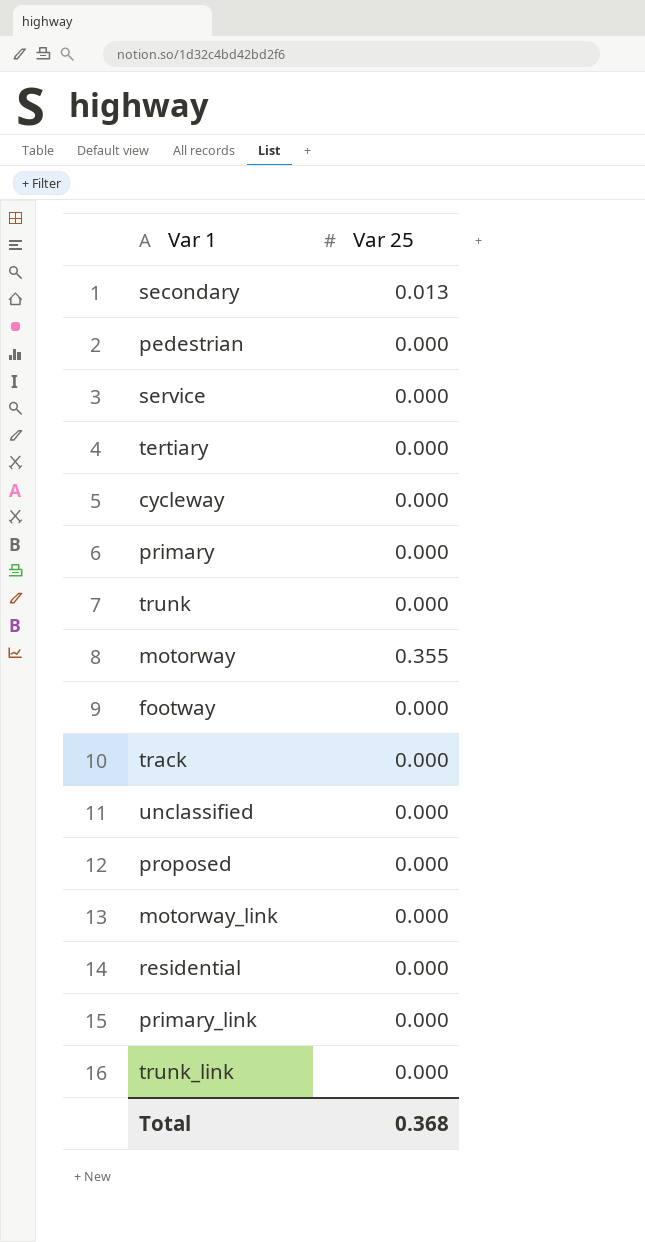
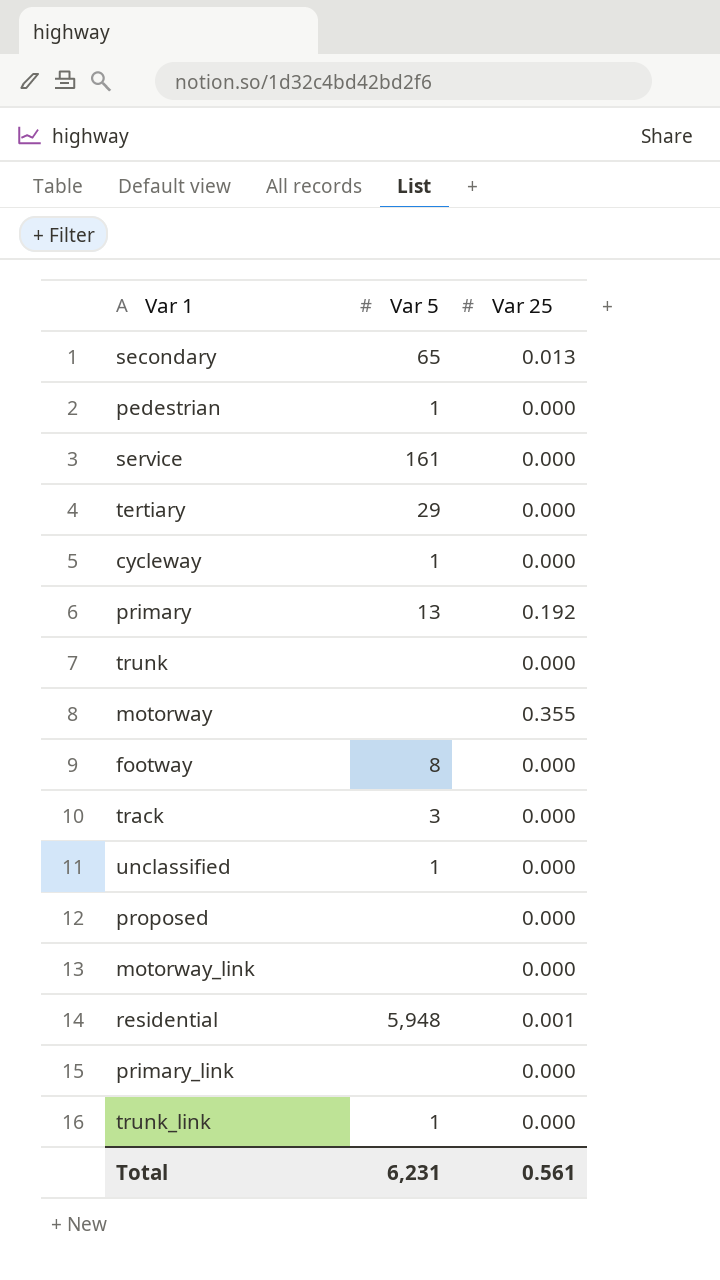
column Var 5 | position: none -> 2
primary | Var 25: 0.000 -> 0.192
residential | Var 25: 0.000 -> 0.001
Total | Var 25: 0.368 -> 0.561

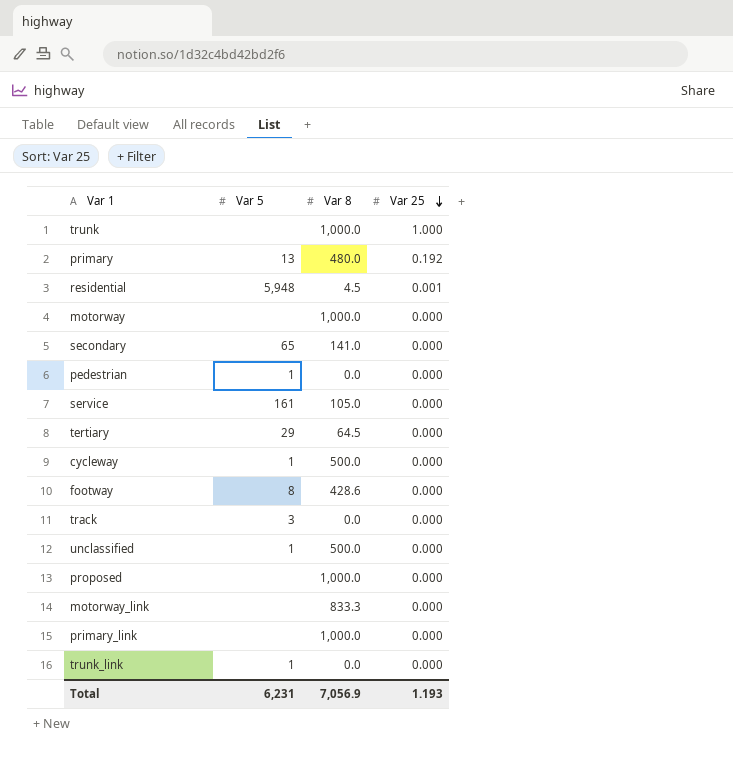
row order: none -> Var 25 descending
column Var 8 | position: none -> 3
trunk | Var 25: 0.000 -> 1.000
motorway | Var 25: 0.355 -> 0.000
secondary | Var 25: 0.013 -> 0.000
Total | Var 25: 0.561 -> 1.193

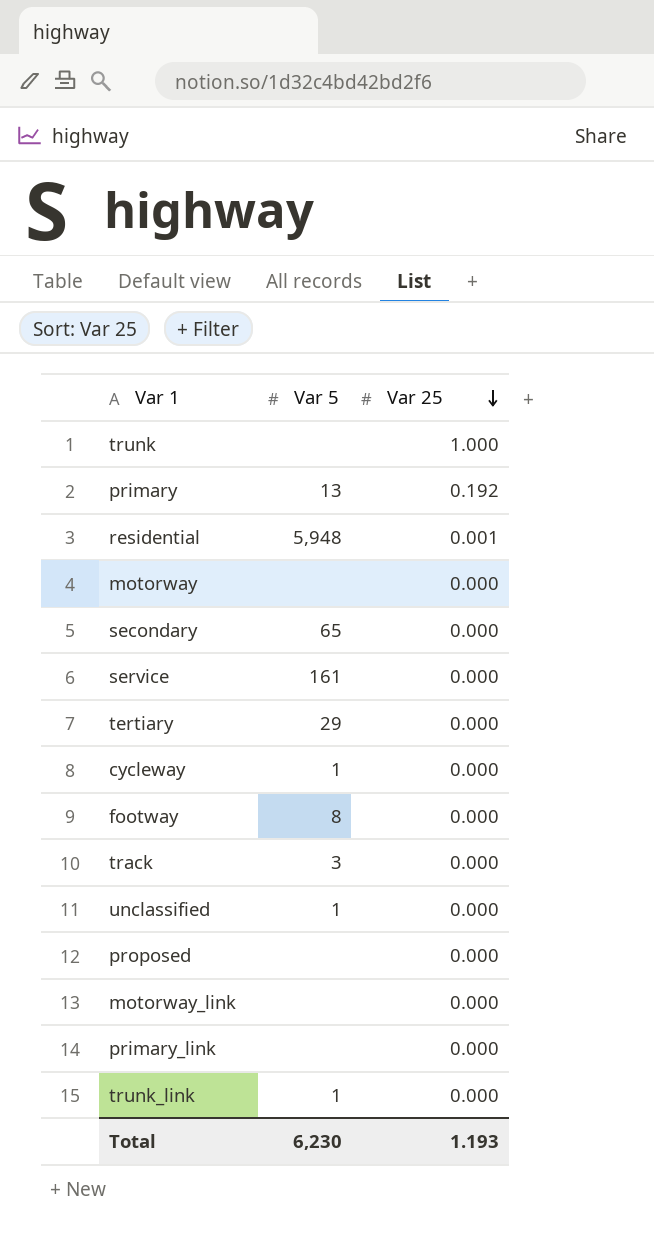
column Var 8 | position: 3 -> none
row pedestrian: 1 | 0.0 | 0.000 -> none
Total | Var 5: 6,231 -> 6,230

